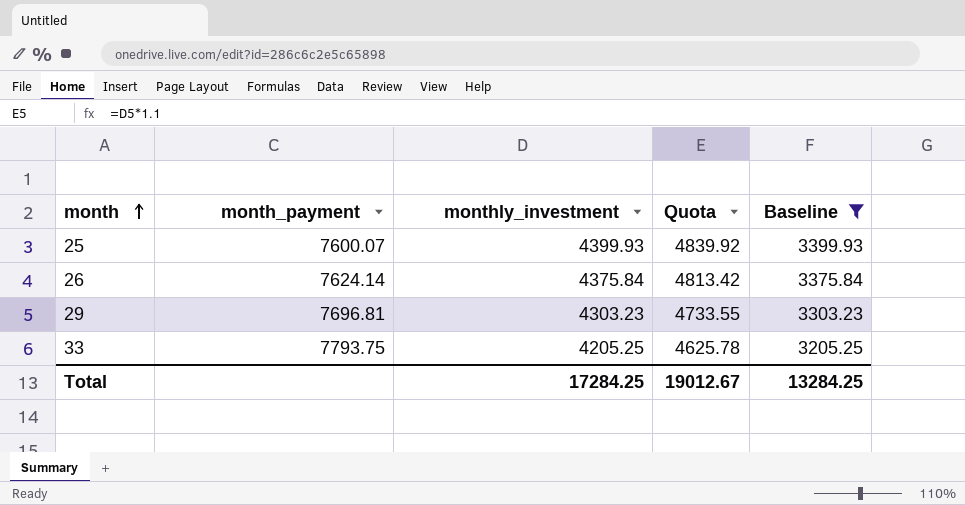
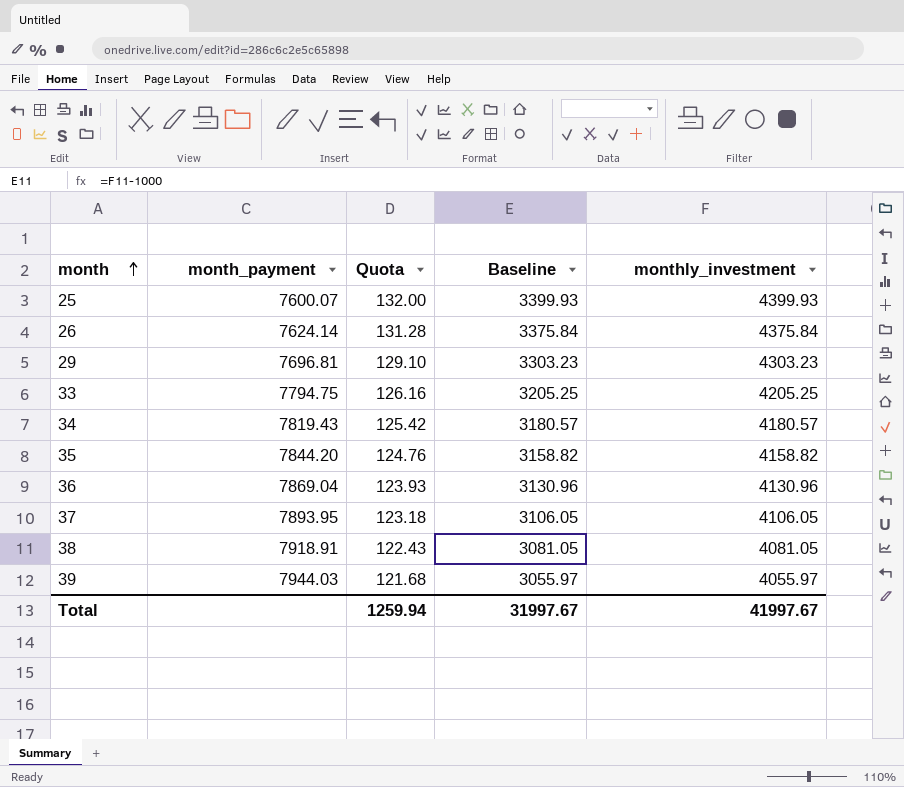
filter: Baseline >= 3205.25 -> none
column Quota | formula: [monthly_investment] * 1.1 -> [monthly_investment] * 0.03
column monthly_investment | position: 3 -> 5
33 | month_payment: 7793.75 -> 7794.75
Total | Quota: 19012.67 -> 1259.94
Total | Baseline: 13284.25 -> 31997.67
Total | monthly_investment: 17284.25 -> 41997.67

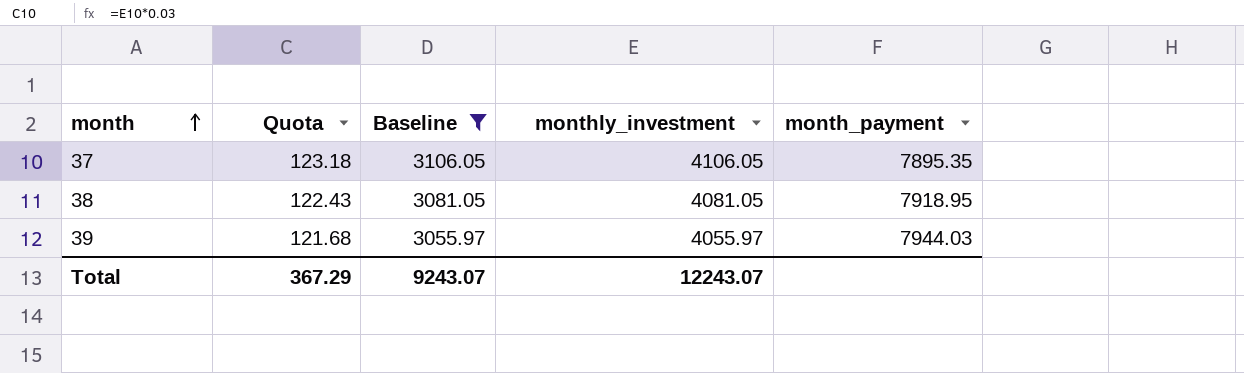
filter: none -> Baseline <= 3106.05
column month_payment | position: 2 -> 5
37 | month_payment: 7893.95 -> 7895.35
38 | month_payment: 7918.91 -> 7918.95
Total | Quota: 1259.94 -> 367.29
Total | Baseline: 31997.67 -> 9243.07
Total | monthly_investment: 41997.67 -> 12243.07

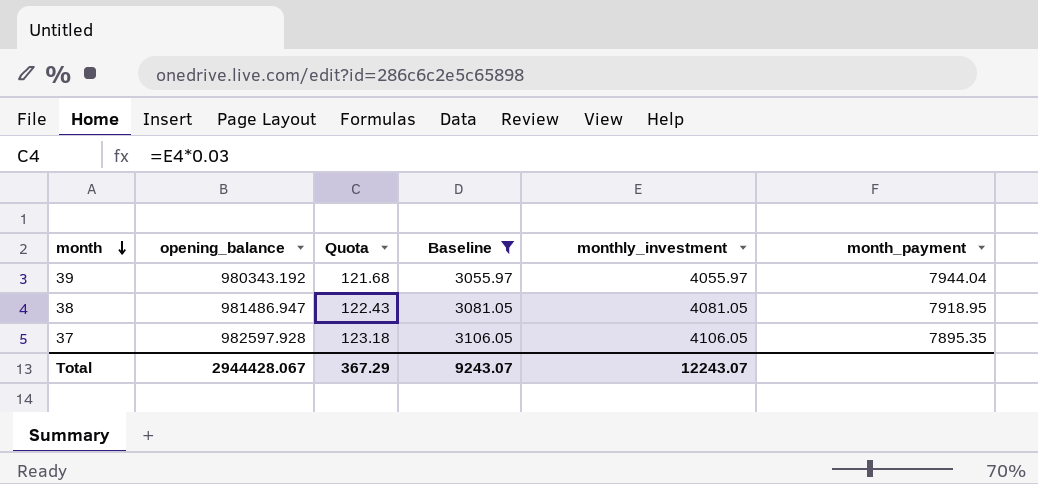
row order: month ascending -> month descending
column opening_balance | position: none -> 2
39 | month_payment: 7944.03 -> 7944.04

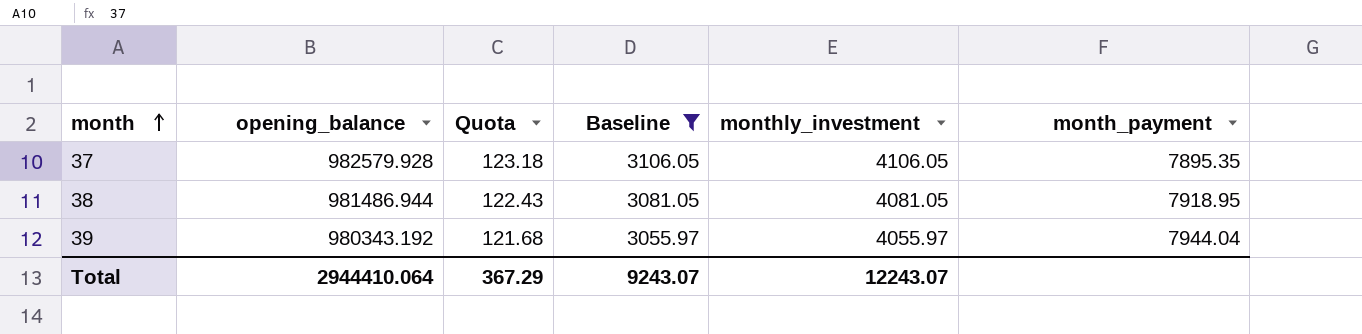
row order: month descending -> month ascending
37 | opening_balance: 982597.928 -> 982579.928
38 | opening_balance: 981486.947 -> 981486.944
Total | opening_balance: 2944428.067 -> 2944410.064

